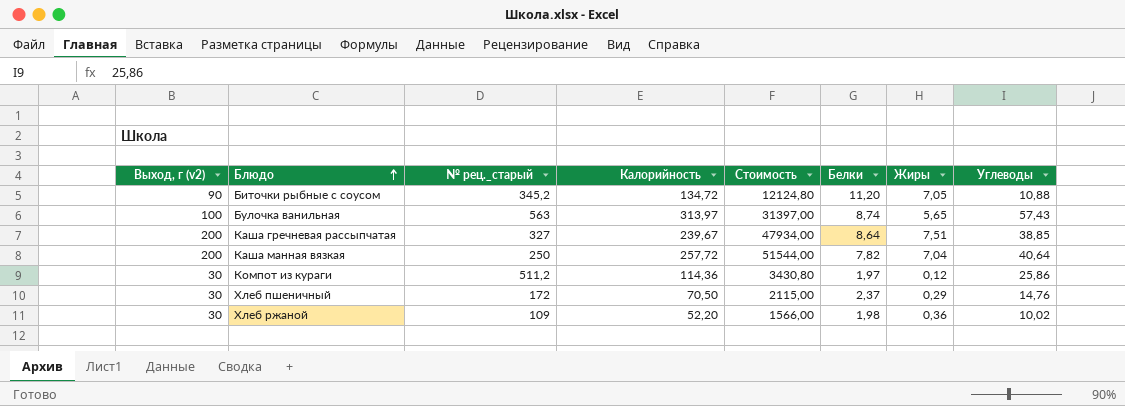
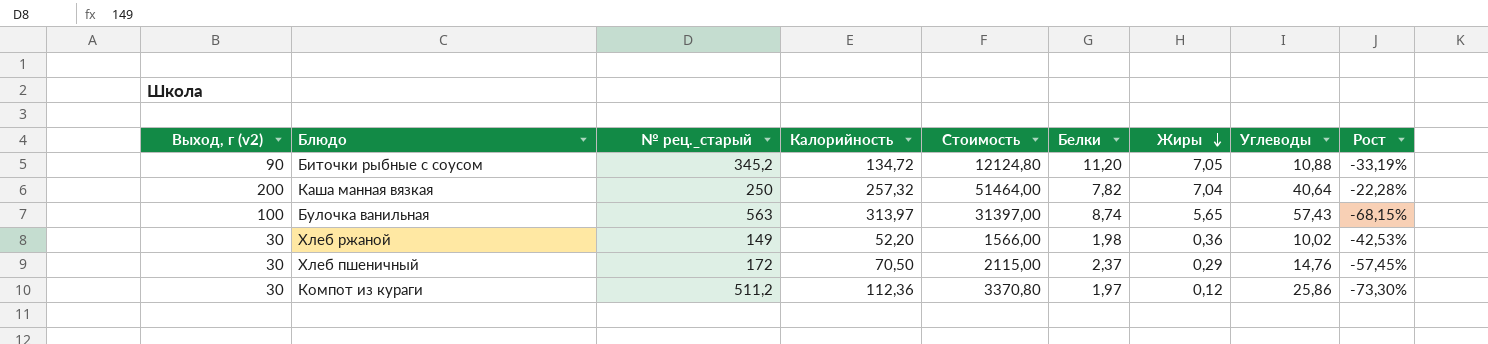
row order: Блюдо ascending -> Жиры descending
column Рост | formula: none -> ([Выход, г (v2)] - [Калорийность]) / [Калорийность]
row Каша гречневая рассыпчатая: 200 | 327 | 239,67 | 47934,00 | 8,64 | 7,51 | 38,85 -> none
Каша манная вязкая | Калорийность: 257,72 -> 257,32
Каша манная вязкая | Стоимость: 51544,00 -> 51464,00
Хлеб ржаной | № рец._старый: 109 -> 149
Компот из кураги | Калорийность: 114,36 -> 112,36
Компот из кураги | Стоимость: 3430,80 -> 3370,80

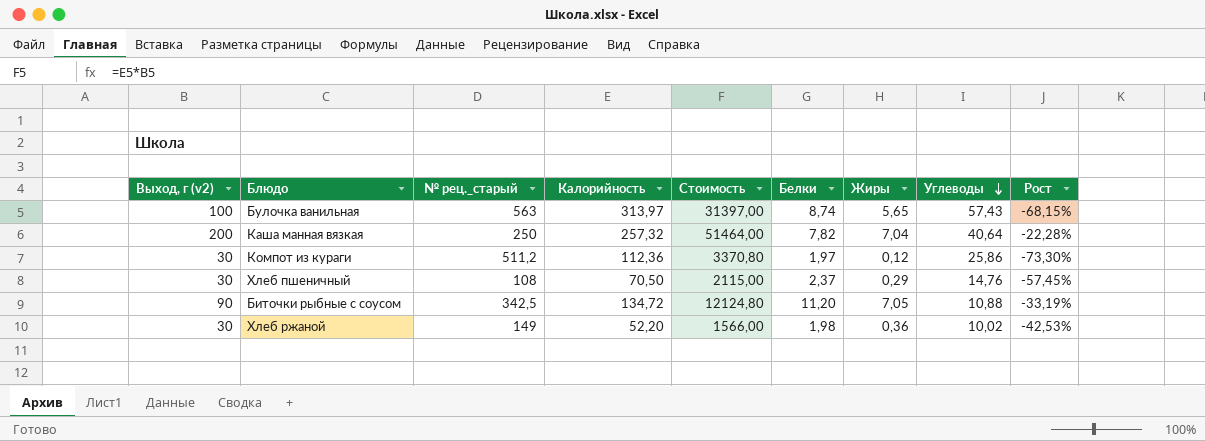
row order: Жиры descending -> Углеводы descending
Хлеб пшеничный | № рец._старый: 172 -> 108
Биточки рыбные с соусом | № рец._старый: 345,2 -> 342,5

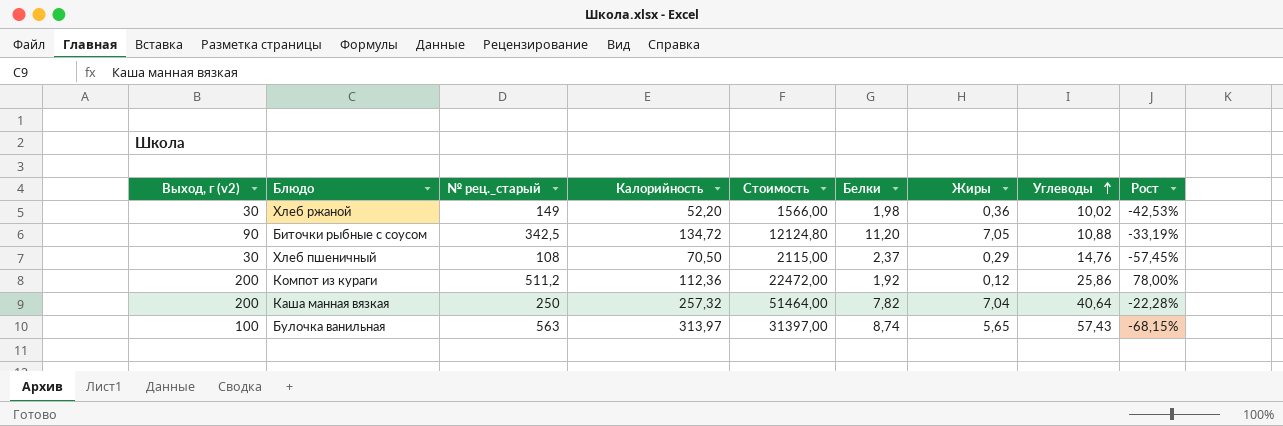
row order: Углеводы descending -> Углеводы ascending
Компот из кураги | Выход, г (v2): 30 -> 200
Компот из кураги | Стоимость: 3370,80 -> 22472,00
Компот из кураги | Белки: 1,97 -> 1,92
Компот из кураги | Рост: -73,30% -> 78,00%

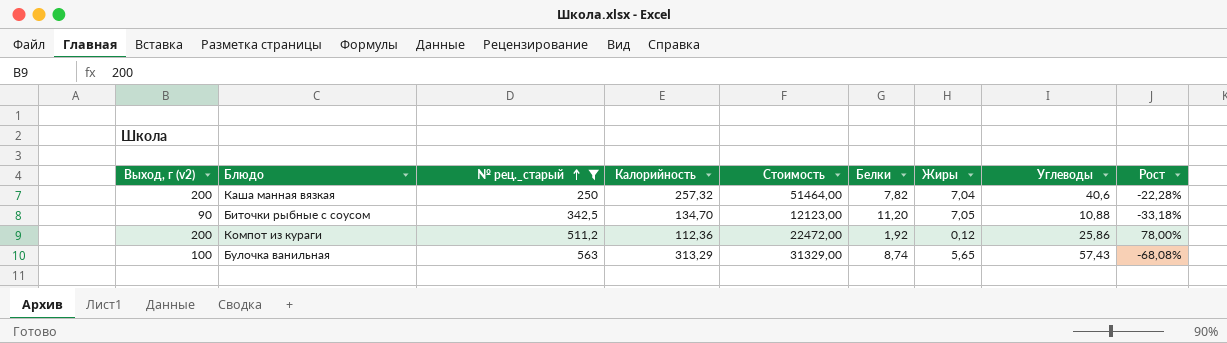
filter: none -> № рец._старый >= 250
row order: Углеводы ascending -> № рец._старый ascending
Каша манная вязкая | Углеводы: 40,64 -> 40,6
Биточки рыбные с соусом | Калорийность: 134,72 -> 134,70
Биточки рыбные с соусом | Стоимость: 12124,80 -> 12123,00
Биточки рыбные с соусом | Рост: -33,19% -> -33,18%
Булочка ванильная | Калорийность: 313,97 -> 313,29
Булочка ванильная | Стоимость: 31397,00 -> 31329,00
Булочка ванильная | Рост: -68,15% -> -68,08%

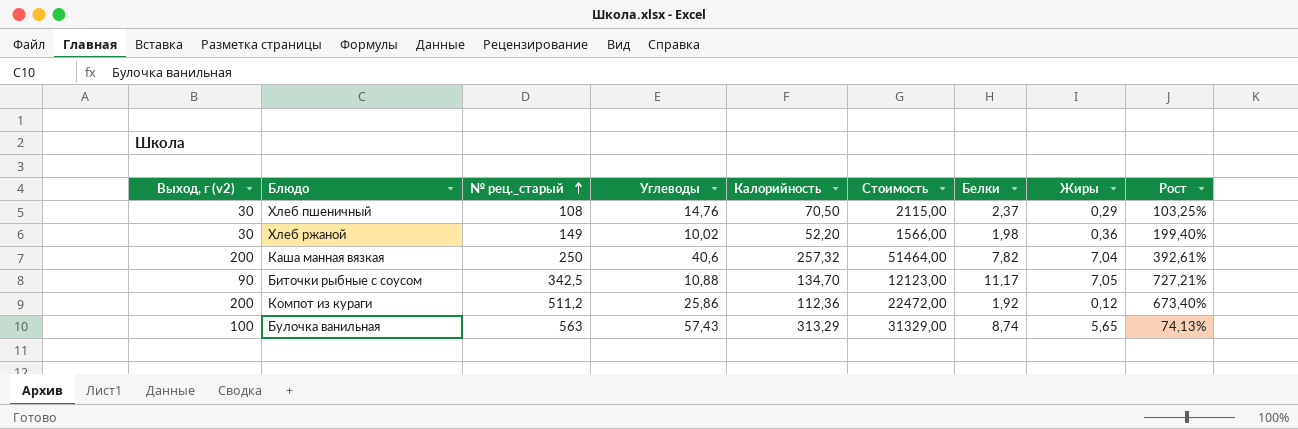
filter: № рец._старый >= 250 -> none
column Углеводы | position: 8 -> 4
column Рост | formula: ([Выход, г (v2)] - [Калорийность]) / [Калорийность] -> ([Выход, г (v2)] - [Углеводы]) / [Углеводы]
Биточки рыбные с соусом | Белки: 11,20 -> 11,17

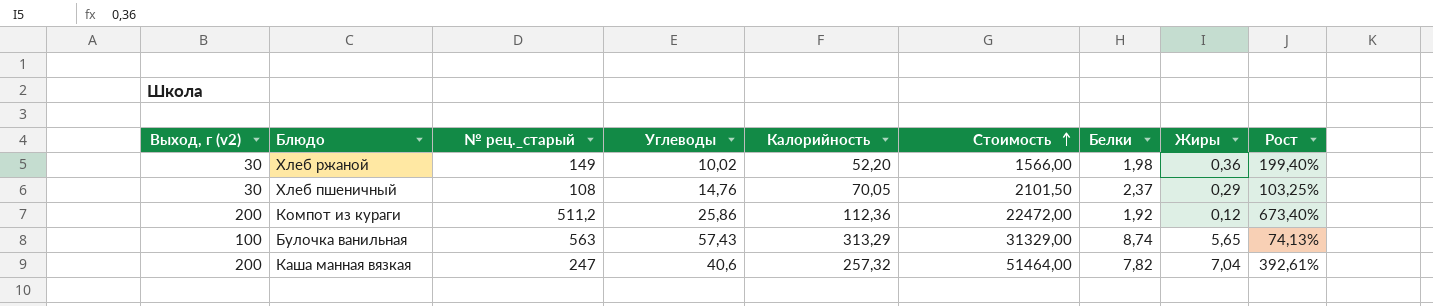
row order: № рец._старый ascending -> Стоимость ascending
row Биточки рыбные с соусом: 90 | 342,5 | 10,88 | 134,70 | 12123,00 | 11,17 | 7,05 | 727,21% -> none
Хлеб пшеничный | Калорийность: 70,50 -> 70,05
Хлеб пшеничный | Стоимость: 2115,00 -> 2101,50
Каша манная вязкая | № рец._старый: 250 -> 247

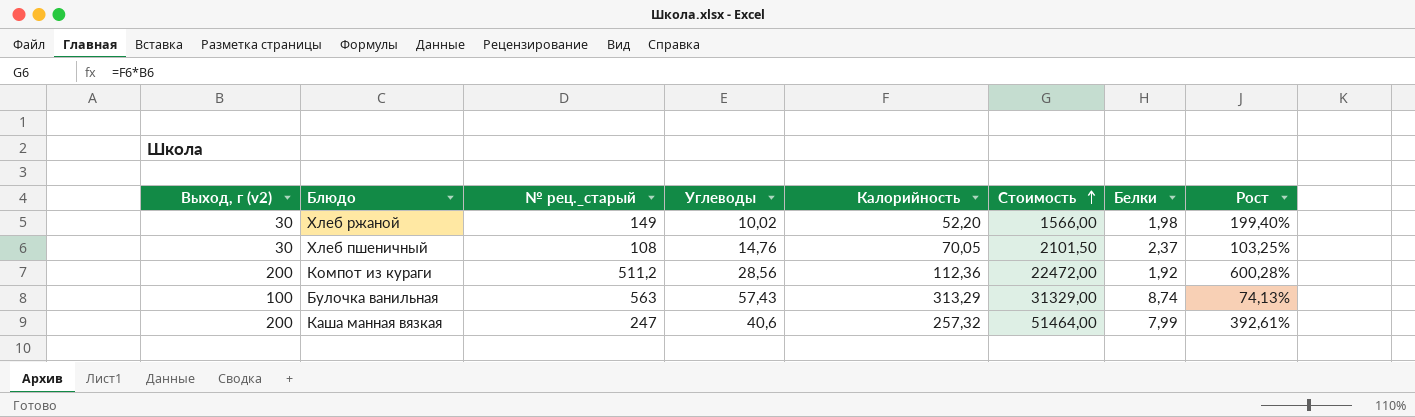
column Жиры | position: 8 -> none
Компот из кураги | Углеводы: 25,86 -> 28,56
Компот из кураги | Рост: 673,40% -> 600,28%
Каша манная вязкая | Белки: 7,82 -> 7,99

